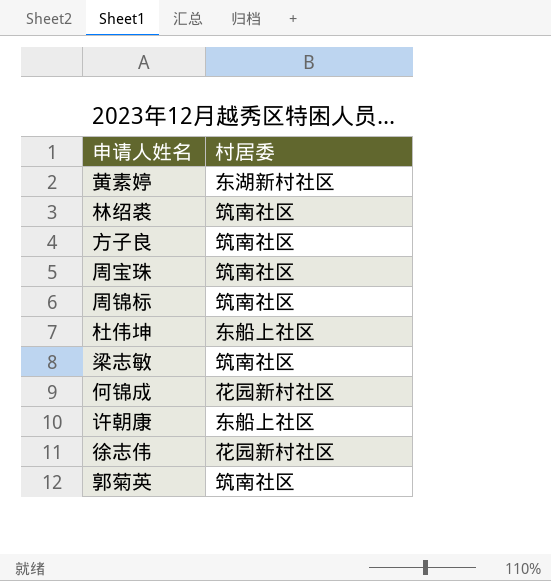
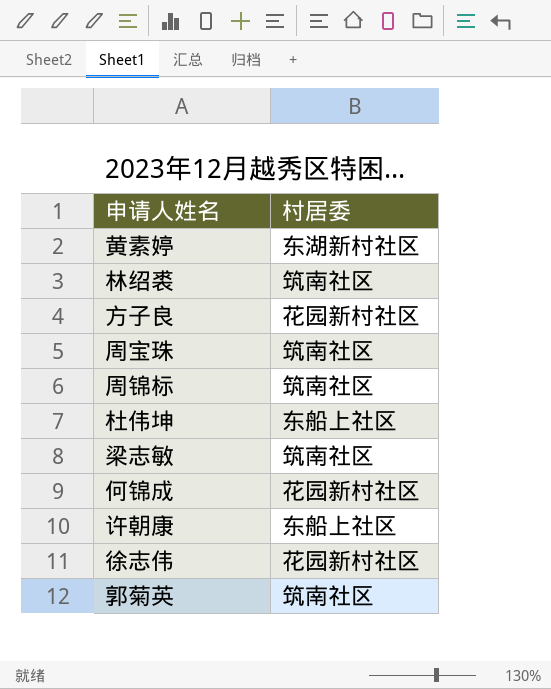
方子良 | 村居委: 筑南社区 -> 花园新村社区

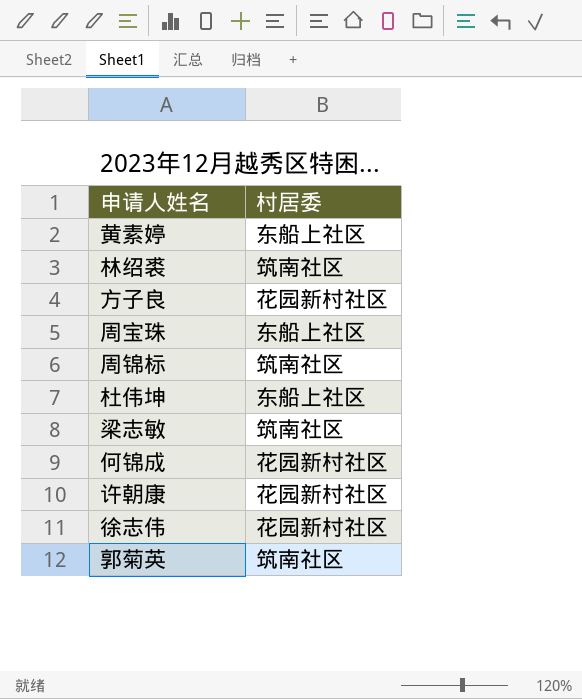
黄素婷 | 村居委: 东湖新村社区 -> 东船上社区
周宝珠 | 村居委: 筑南社区 -> 东船上社区
许朝康 | 村居委: 东船上社区 -> 花园新村社区

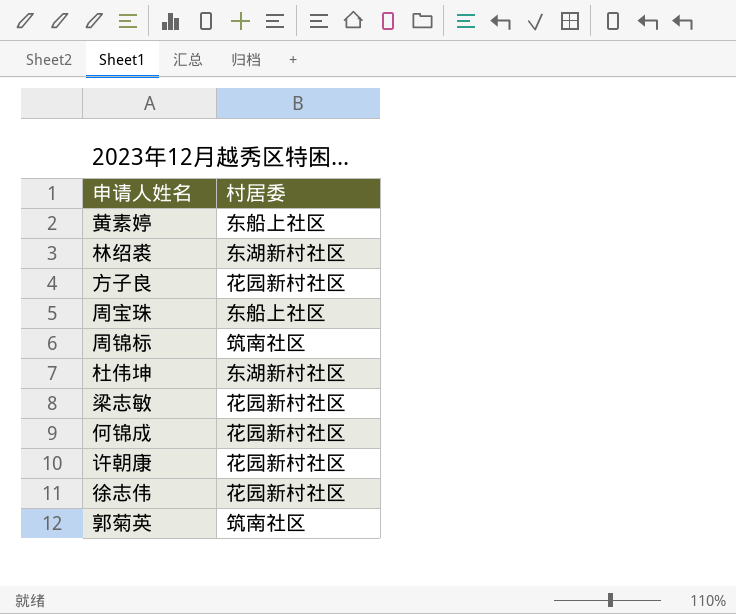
林绍裘 | 村居委: 筑南社区 -> 东湖新村社区
杜伟坤 | 村居委: 东船上社区 -> 东湖新村社区
梁志敏 | 村居委: 筑南社区 -> 花园新村社区

